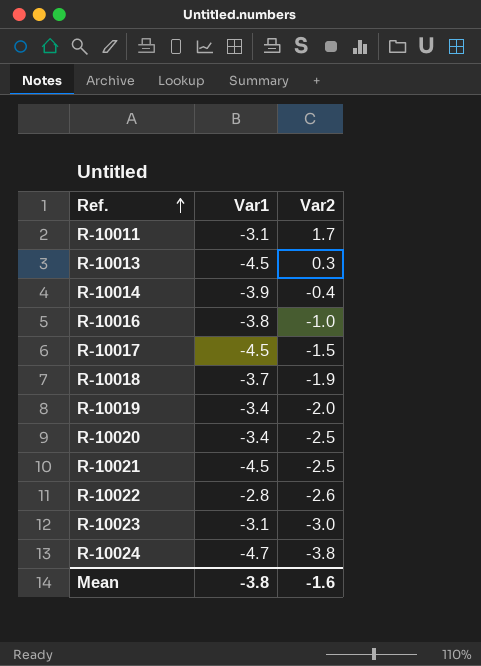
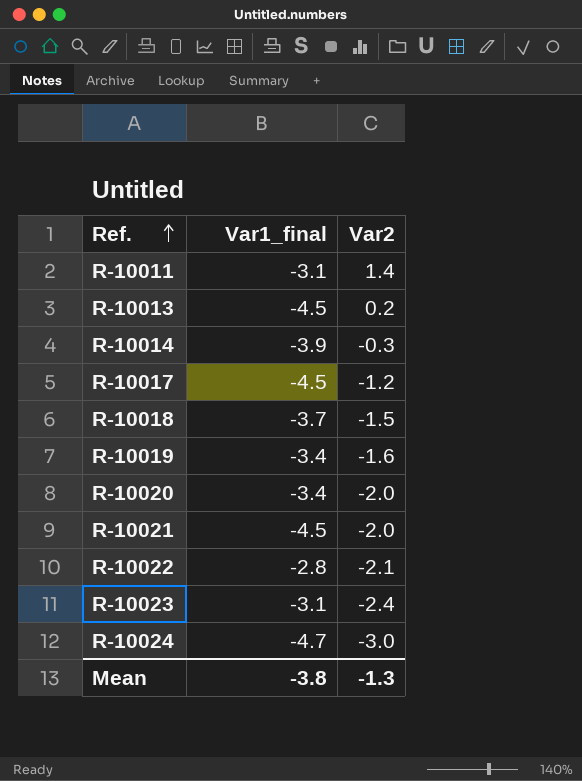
column name: Var1 -> Var1_final
row R-10016: -3.8 | -1.0 -> none
R-10011 | Var2: 1.7 -> 1.4
R-10013 | Var2: 0.3 -> 0.2
R-10014 | Var2: -0.4 -> -0.3
R-10017 | Var2: -1.5 -> -1.2
R-10018 | Var2: -1.9 -> -1.5
R-10019 | Var2: -2.0 -> -1.6
R-10020 | Var2: -2.5 -> -2.0
R-10021 | Var2: -2.5 -> -2.0
R-10022 | Var2: -2.6 -> -2.1
R-10023 | Var2: -3.0 -> -2.4
R-10024 | Var2: -3.8 -> -3.0
Mean | Var2: -1.6 -> -1.3

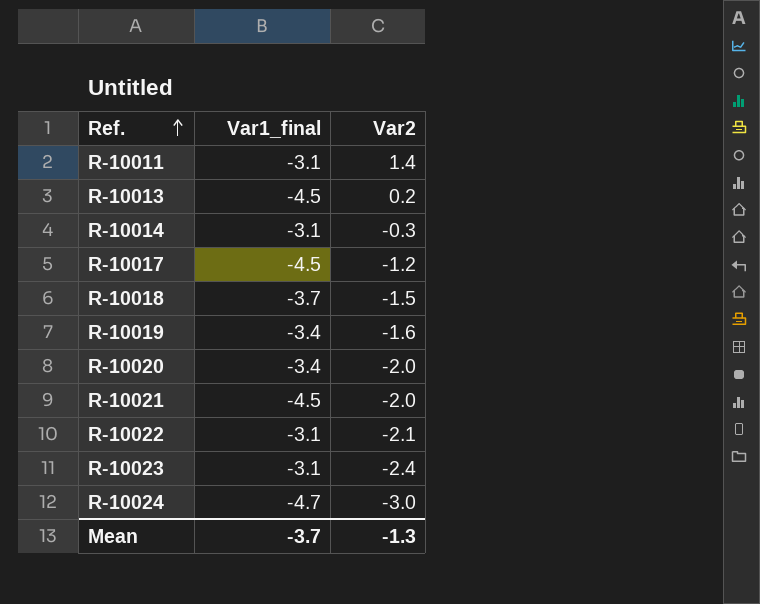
R-10014 | Var1_final: -3.9 -> -3.1
R-10022 | Var1_final: -2.8 -> -3.1
Mean | Var1_final: -3.8 -> -3.7

